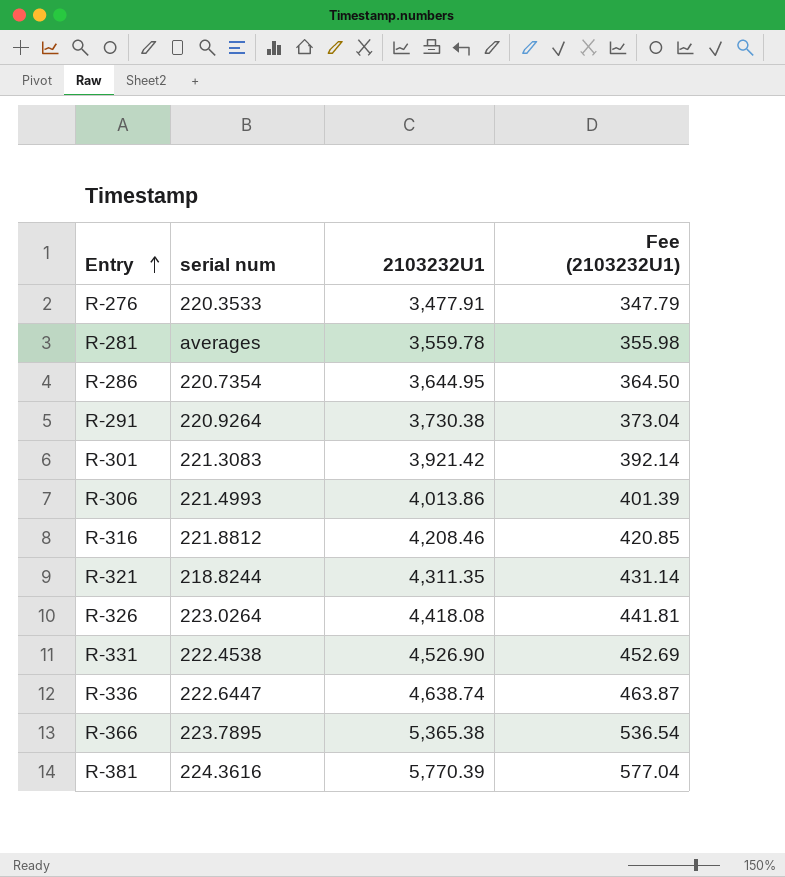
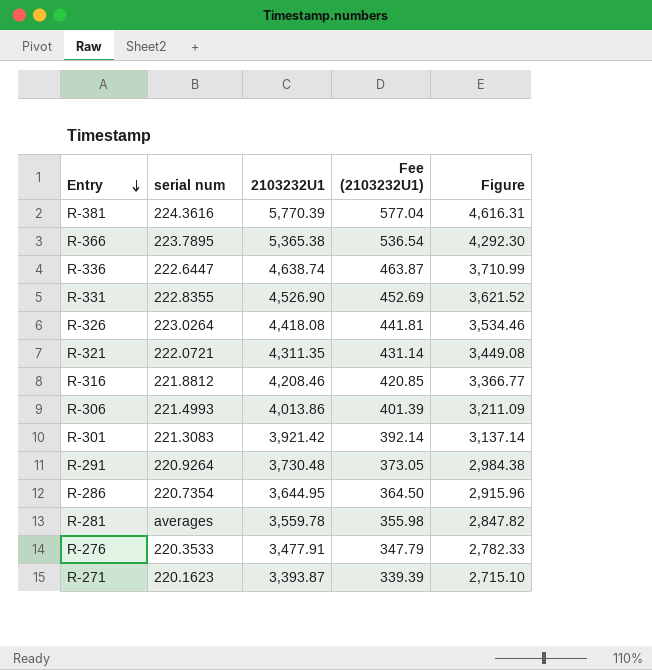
row order: Entry ascending -> Entry descending
column Figure | formula: none -> [2103232U1] * 0.8
R-331 | serial num: 222.4538 -> 222.8355
R-321 | serial num: 218.8244 -> 222.0721
R-291 | 2103232U1: 3,730.38 -> 3,730.48
R-291 | Fee (2103232U1): 373.04 -> 373.05
row R-271: none -> 220.1623 | 3,393.87 | 339.39 | 2,715.10

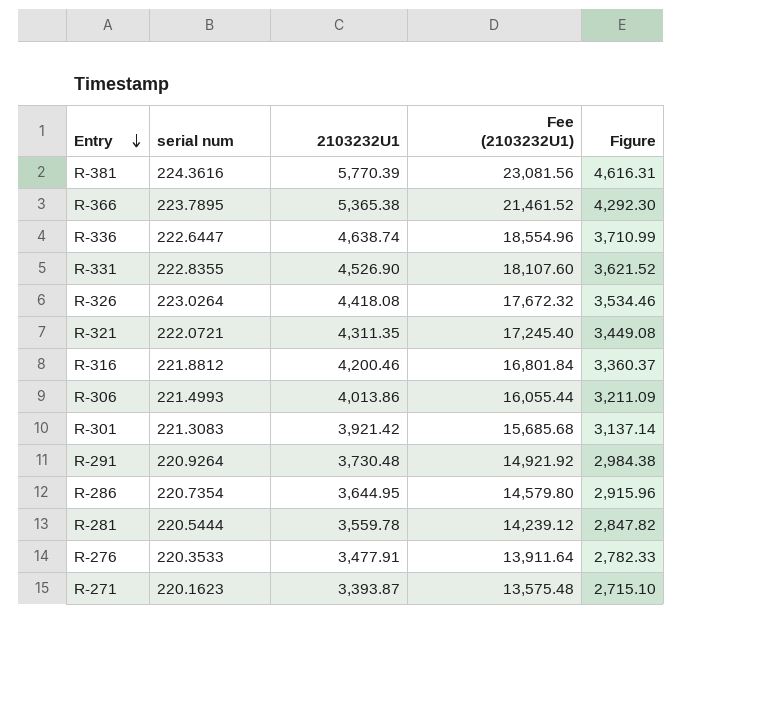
column Fee (2103232U1) | formula: [2103232U1] * 0.1 -> [2103232U1] * 4
R-316 | 2103232U1: 4,208.46 -> 4,200.46
R-316 | Figure: 3,366.77 -> 3,360.37
R-281 | serial num: averages -> 220.5444

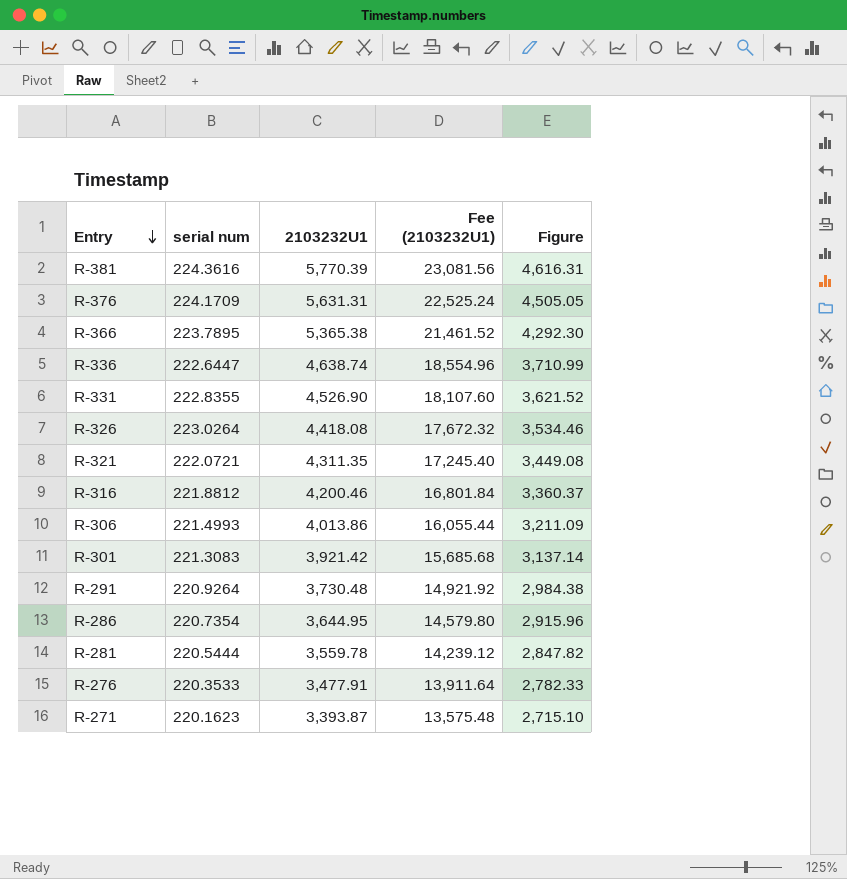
row R-376: none -> 224.1709 | 5,631.31 | 22,525.24 | 4,505.05

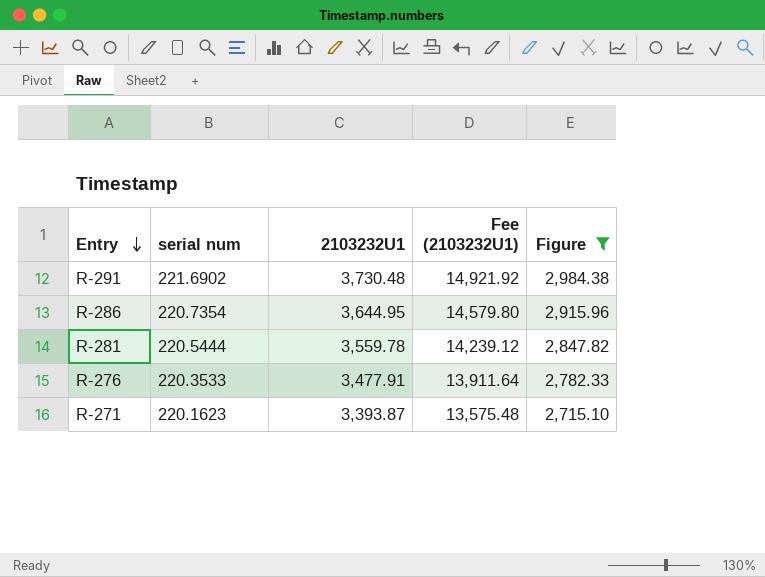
filter: none -> Figure <= 2,984.38
R-291 | serial num: 220.9264 -> 221.6902

